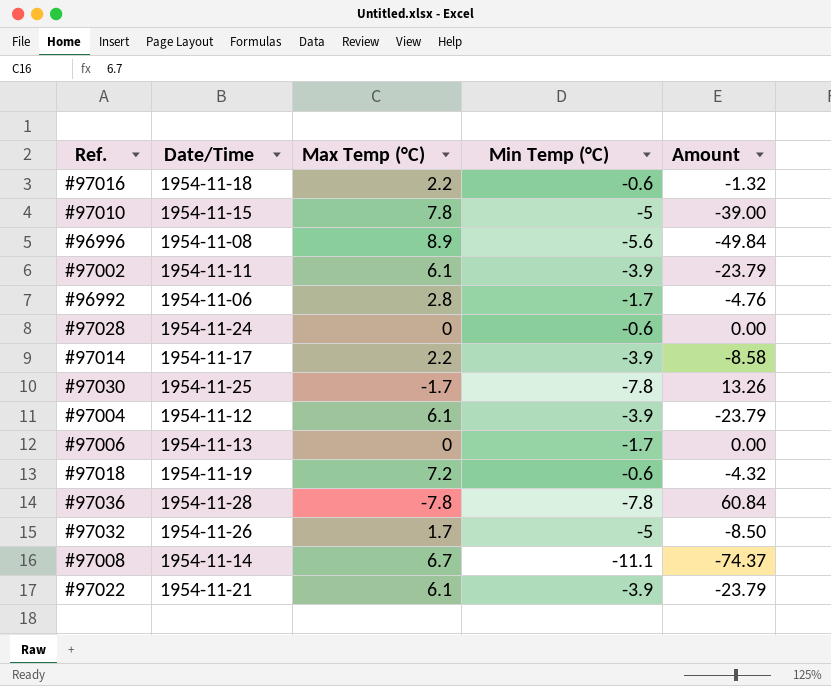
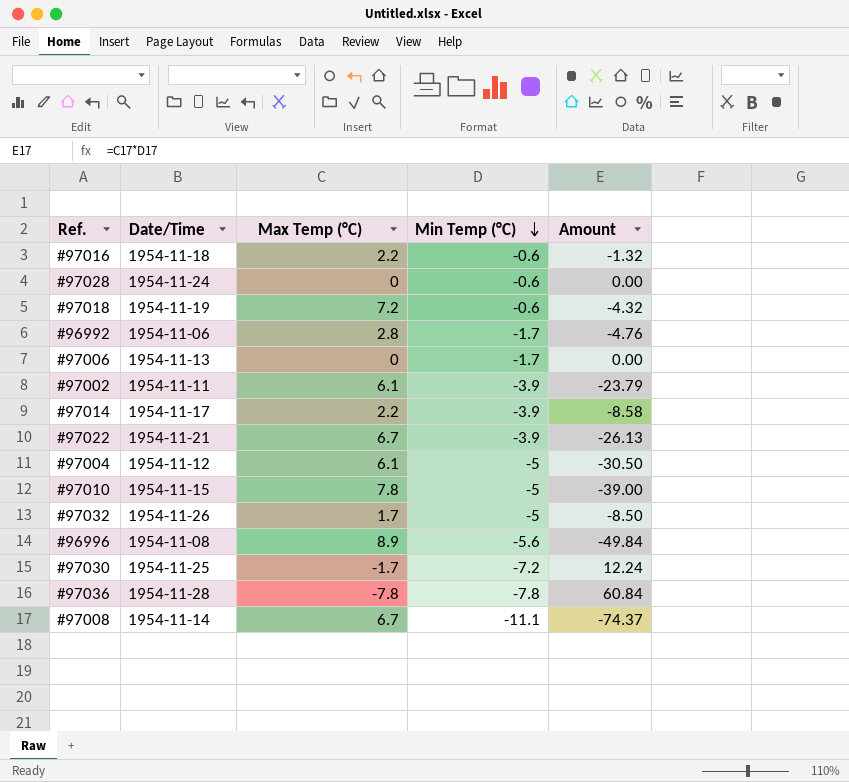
row order: none -> Min Temp (°C) descending
#97022 | Max Temp (°C): 6.1 -> 6.7
#97022 | Amount: -23.79 -> -26.13
#97004 | Min Temp (°C): -3.9 -> -5
#97004 | Amount: -23.79 -> -30.50
#97030 | Min Temp (°C): -7.8 -> -7.2
#97030 | Amount: 13.26 -> 12.24

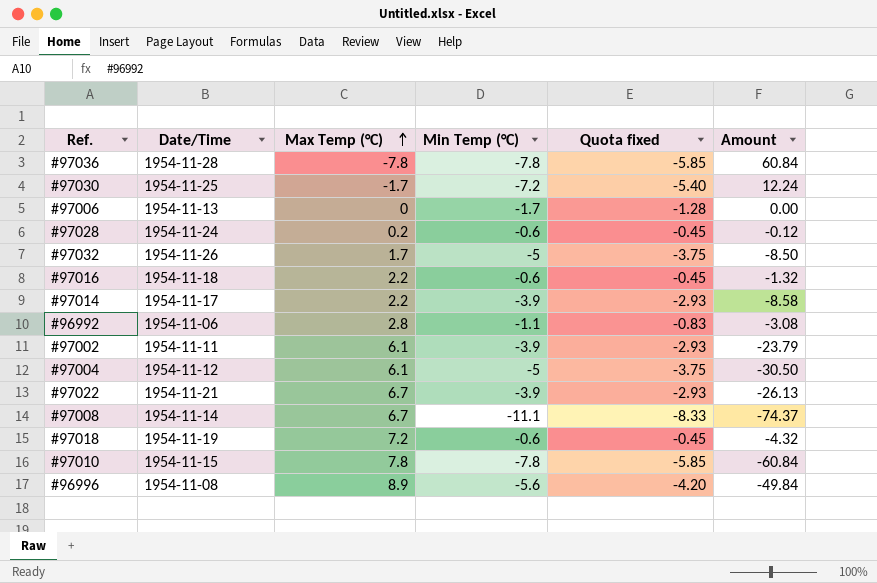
row order: Min Temp (°C) descending -> Max Temp (°C) ascending
column Quota fixed | formula: none -> [Min Temp (°C)] * 0.75
#97028 | Max Temp (°C): 0 -> 0.2
#97028 | Amount: 0.00 -> -0.12
#96992 | Min Temp (°C): -1.7 -> -1.1
#96992 | Amount: -4.76 -> -3.08
#97010 | Min Temp (°C): -5 -> -7.8
#97010 | Amount: -39.00 -> -60.84

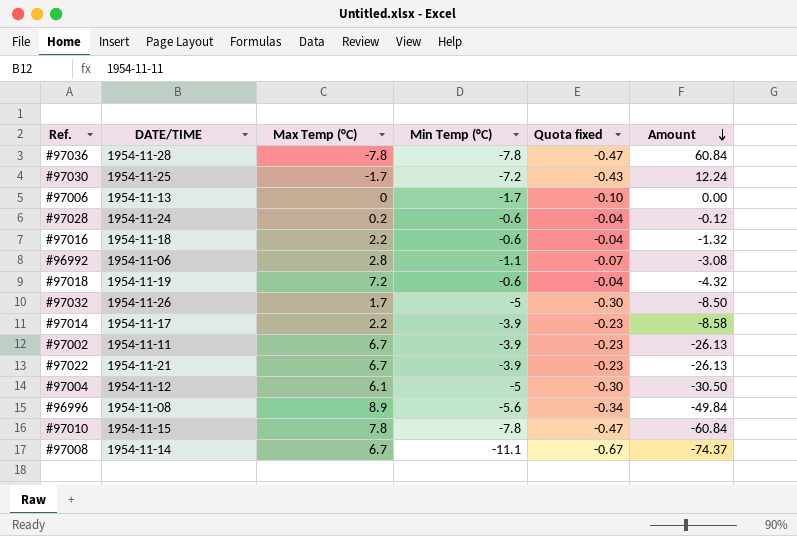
row order: Max Temp (°C) ascending -> Amount descending
column name: Date/Time -> DATE/TIME
column Quota fixed | formula: [Min Temp (°C)] * 0.75 -> [Min Temp (°C)] * 0.06
#97002 | Max Temp (°C): 6.1 -> 6.7
#97002 | Amount: -23.79 -> -26.13

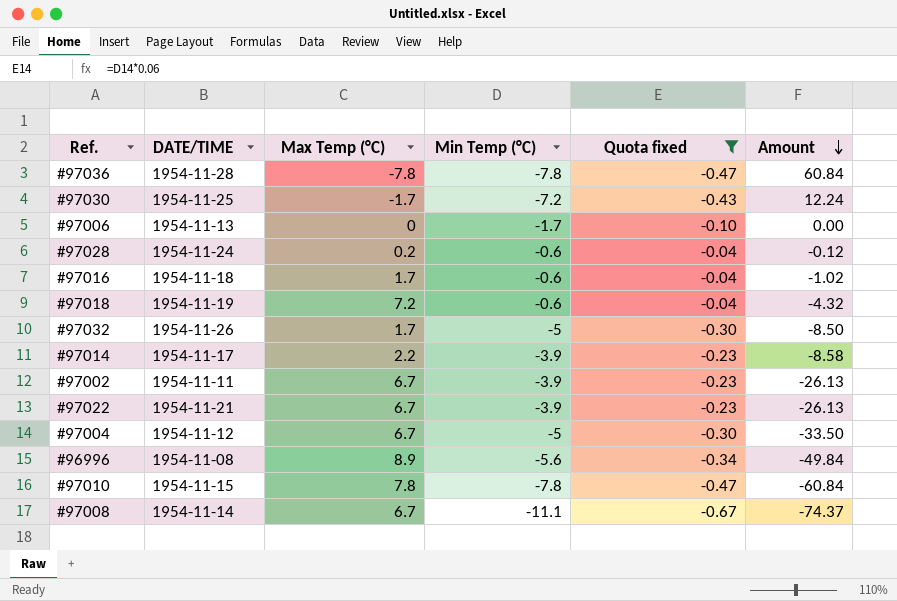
filter: none -> Quota fixed != -0.07
#97016 | Max Temp (°C): 2.2 -> 1.7
#97016 | Amount: -1.32 -> -1.02
#97004 | Max Temp (°C): 6.1 -> 6.7
#97004 | Amount: -30.50 -> -33.50

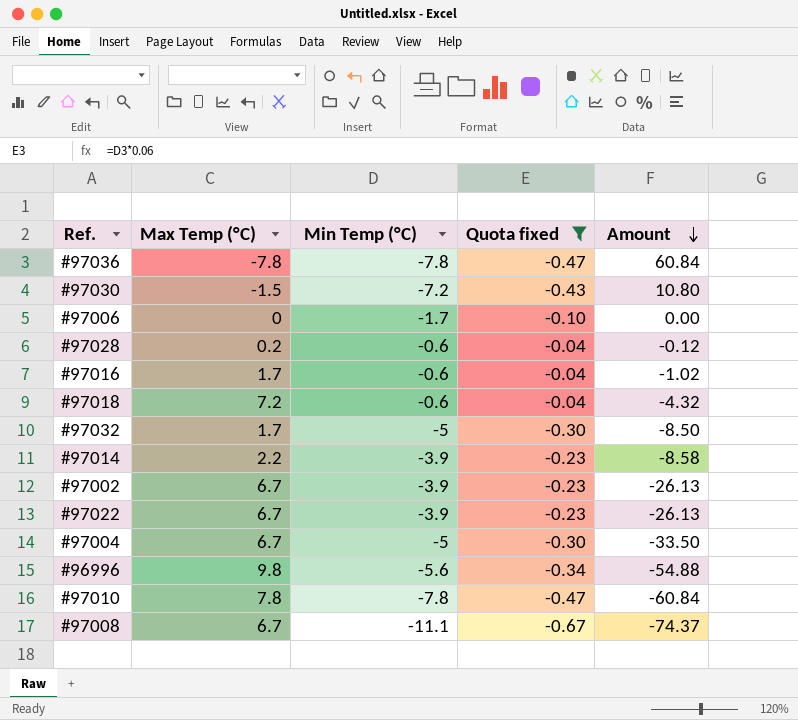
column DATE/TIME | position: 2 -> none
#97030 | Max Temp (°C): -1.7 -> -1.5
#97030 | Amount: 12.24 -> 10.80
#96996 | Max Temp (°C): 8.9 -> 9.8
#96996 | Amount: -49.84 -> -54.88

